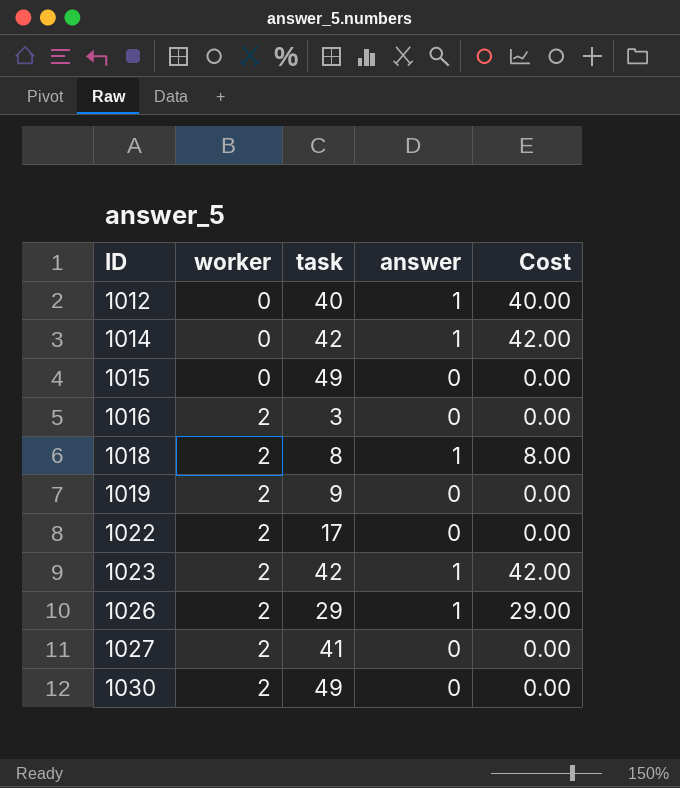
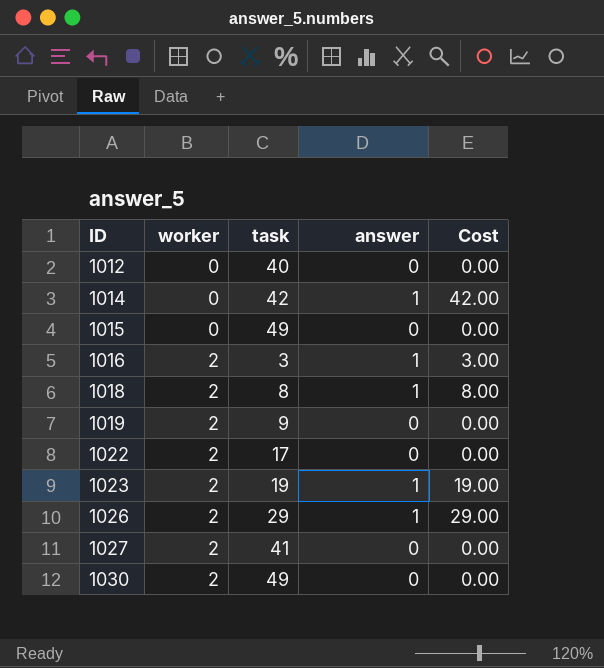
1012 | answer: 1 -> 0
1012 | Cost: 40.00 -> 0.00
1016 | answer: 0 -> 1
1016 | Cost: 0.00 -> 3.00
1023 | task: 42 -> 19
1023 | Cost: 42.00 -> 19.00

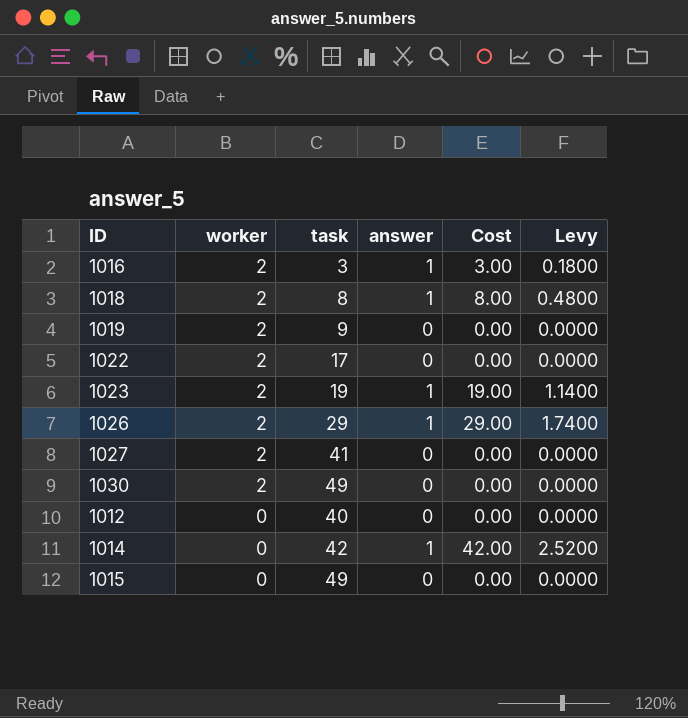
row order: ID ascending -> worker descending
column Levy | formula: none -> [Cost] * 0.06

